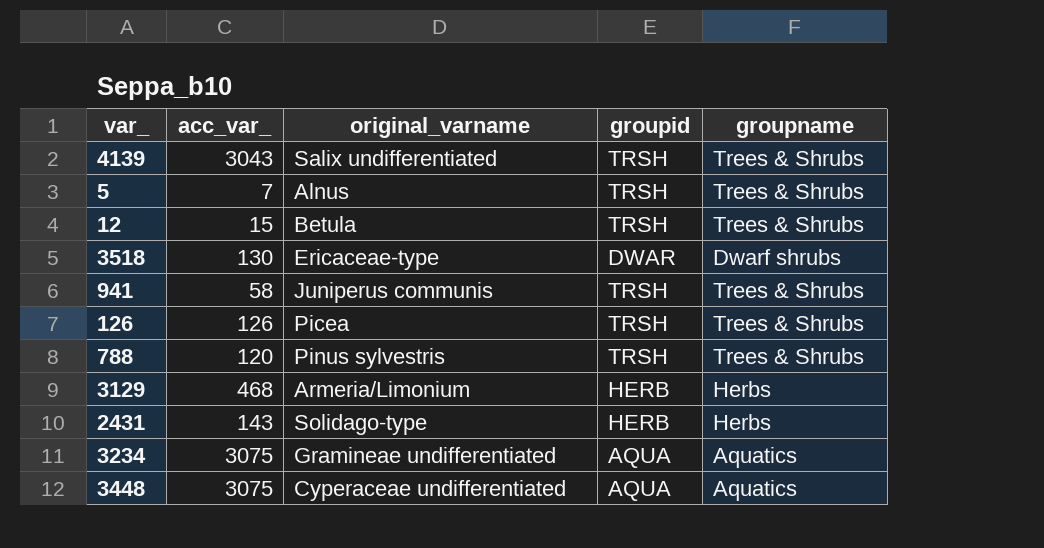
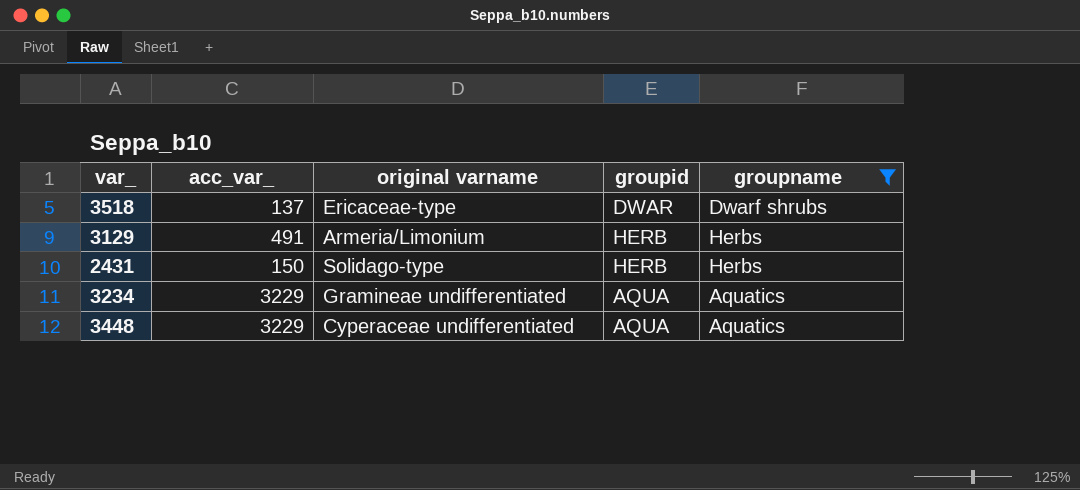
filter: none -> groupname != Trees & Shrubs
column name: original_varname -> original varname
3518 | acc_var_: 130 -> 137
3129 | acc_var_: 468 -> 491
2431 | acc_var_: 143 -> 150
3234 | acc_var_: 3075 -> 3229
3448 | acc_var_: 3075 -> 3229

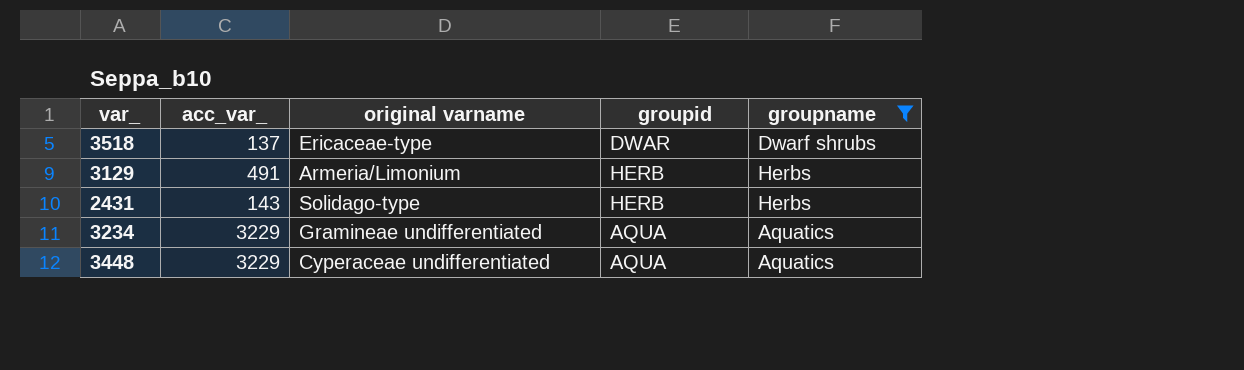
2431 | acc_var_: 150 -> 143

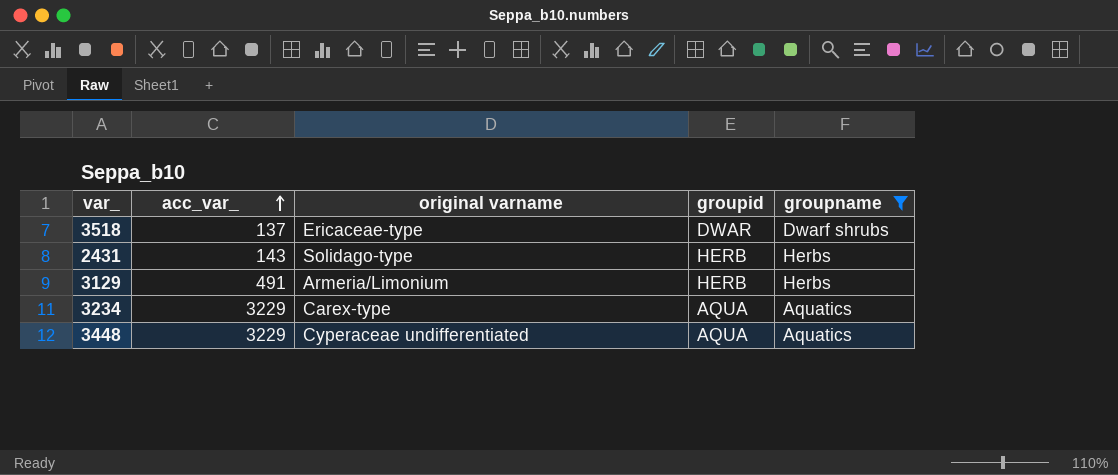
row order: none -> acc_var_ ascending
3234 | original varname: Gramineae undifferentiated -> Carex-type

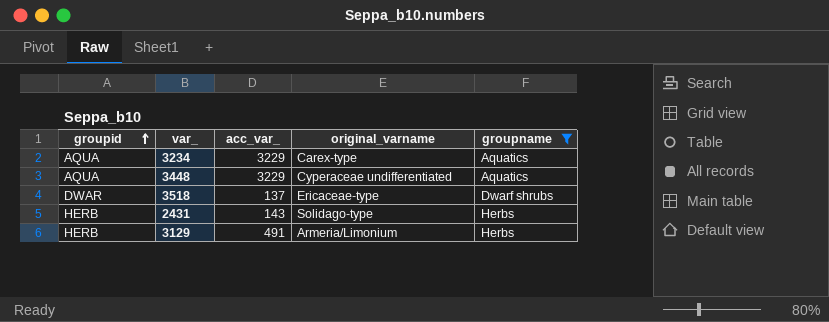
row order: acc_var_ ascending -> groupid ascending
column groupid | position: 4 -> 1
column name: original varname -> original_varname

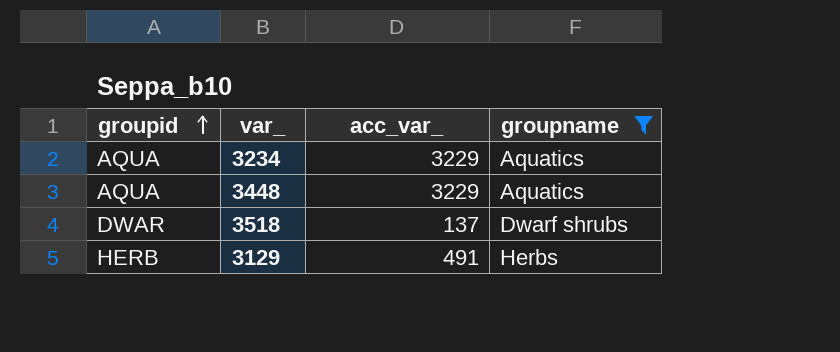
column original_varname | position: 4 -> none
row 2431: HERB | 143 | Solidago-type | Herbs -> none

